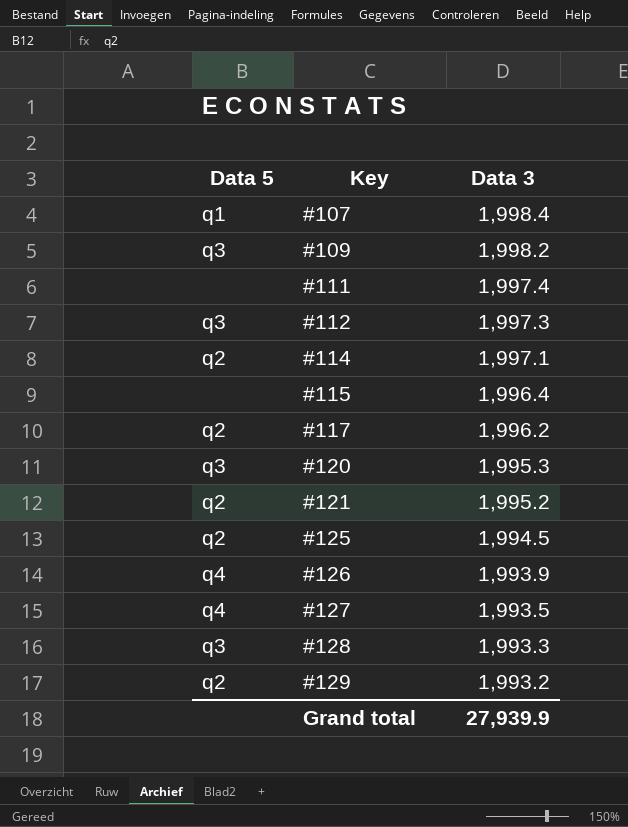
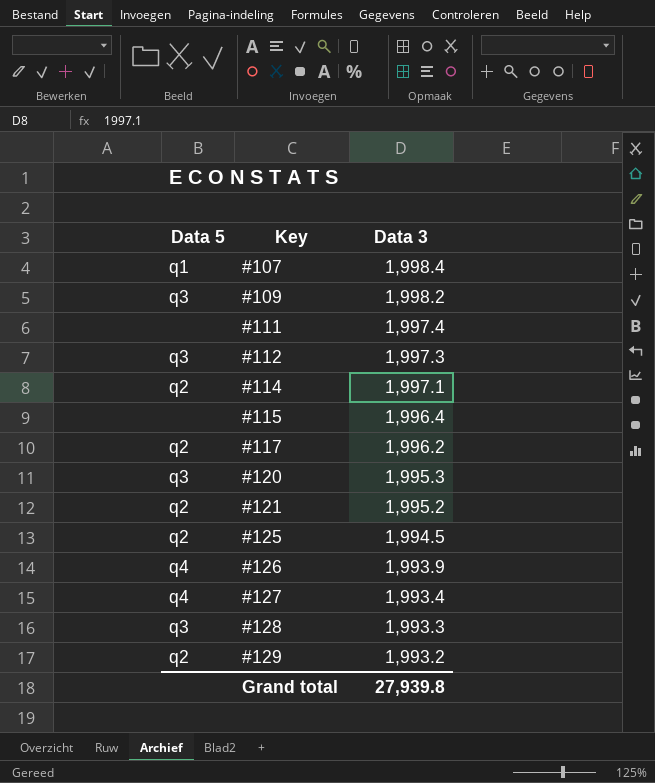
#127 | Data 3: 1,993.5 -> 1,993.4
Grand total | Data 3: 27,939.9 -> 27,939.8

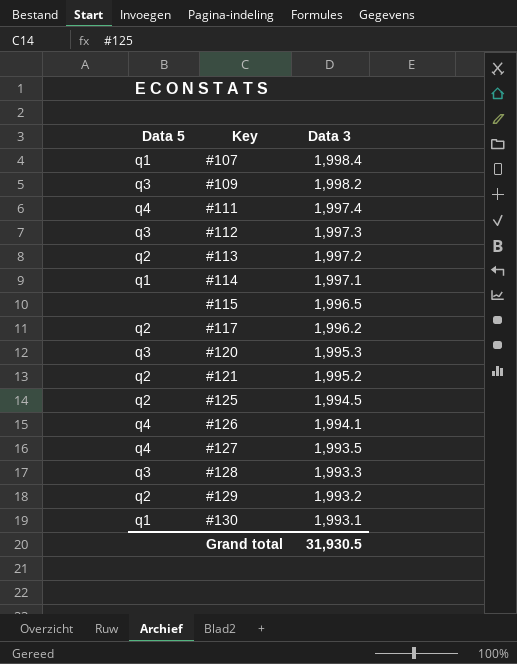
#111 | Data 5: none -> q4
row #113: none -> q2 | 1,997.2
#114 | Data 5: q2 -> q1
#115 | Data 3: 1,996.4 -> 1,996.5
#126 | Data 3: 1,993.9 -> 1,994.1
#127 | Data 3: 1,993.4 -> 1,993.5
row #130: none -> q1 | 1,993.1
Grand total | Data 3: 27,939.8 -> 31,930.5

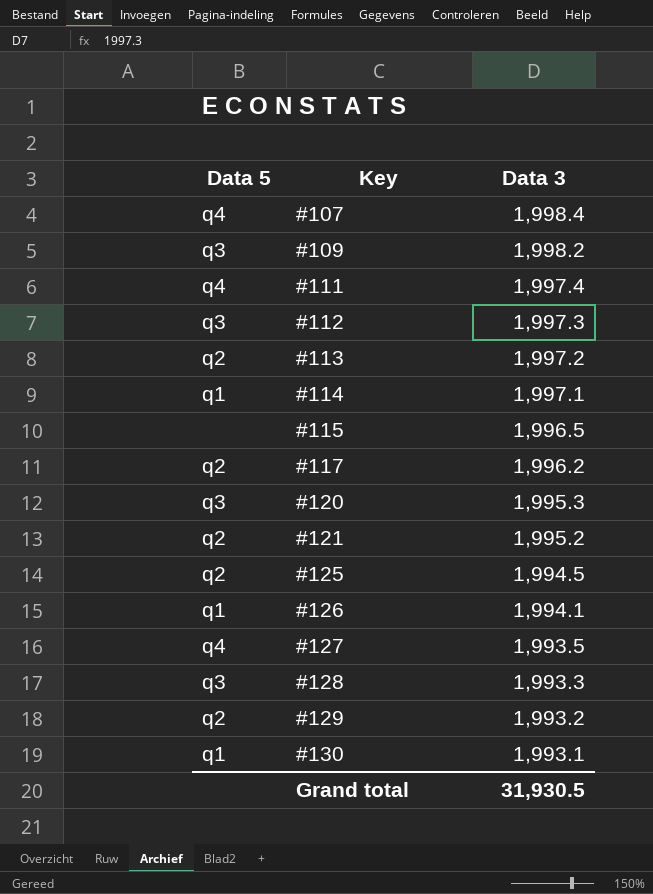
#107 | Data 5: q1 -> q4
#126 | Data 5: q4 -> q1

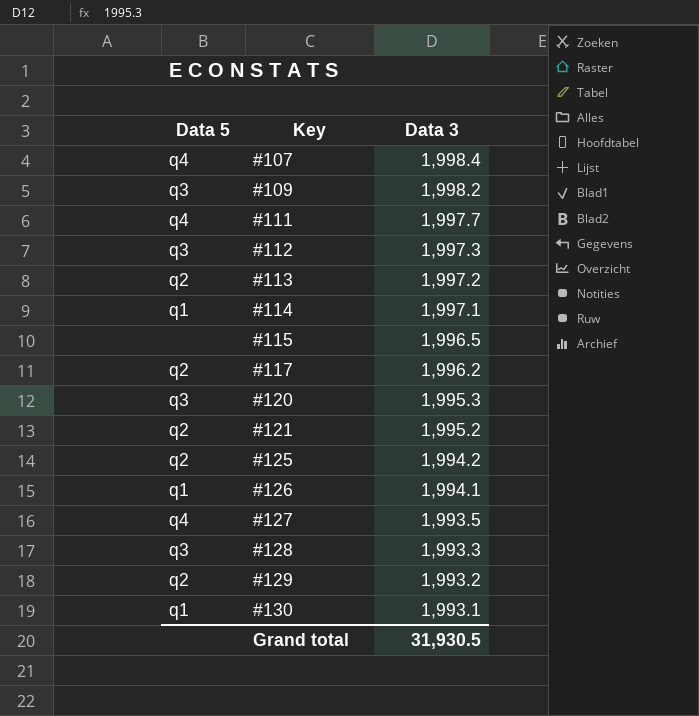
#111 | Data 3: 1,997.4 -> 1,997.7
#125 | Data 3: 1,994.5 -> 1,994.2

